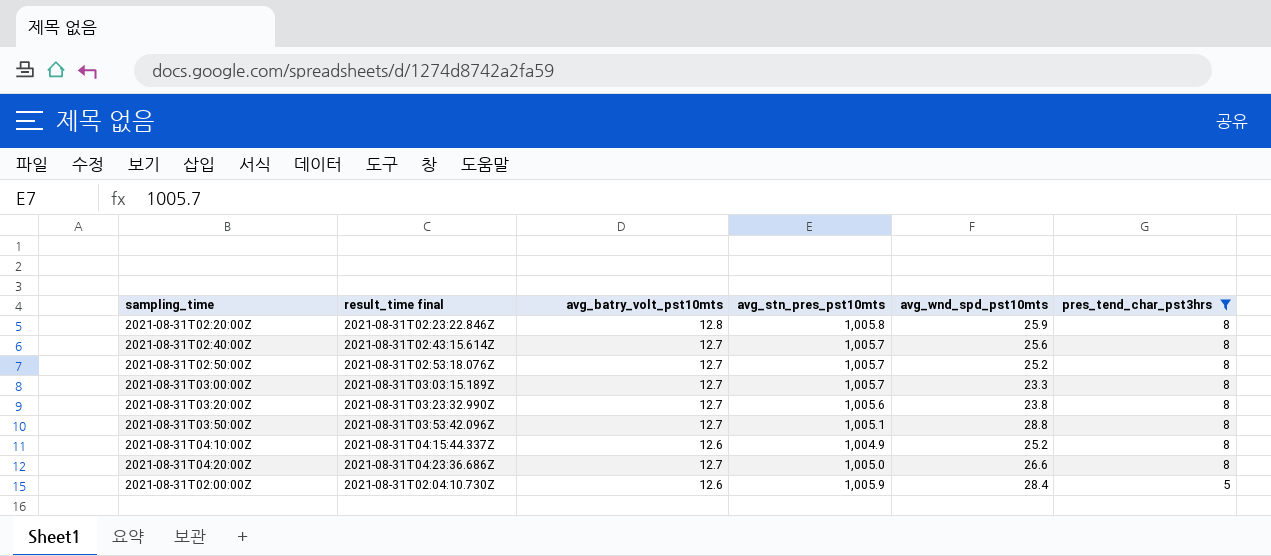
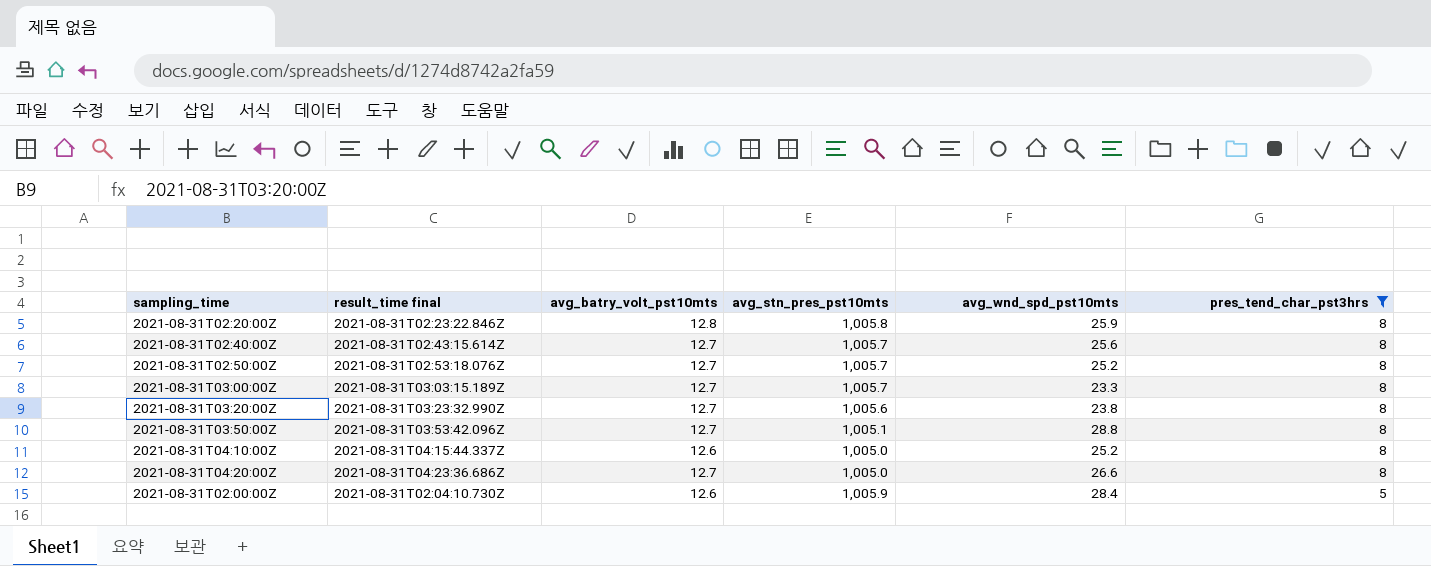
2021-08-31T04:10:00Z | avg_stn_pres_pst10mts: 1,004.9 -> 1,005.0

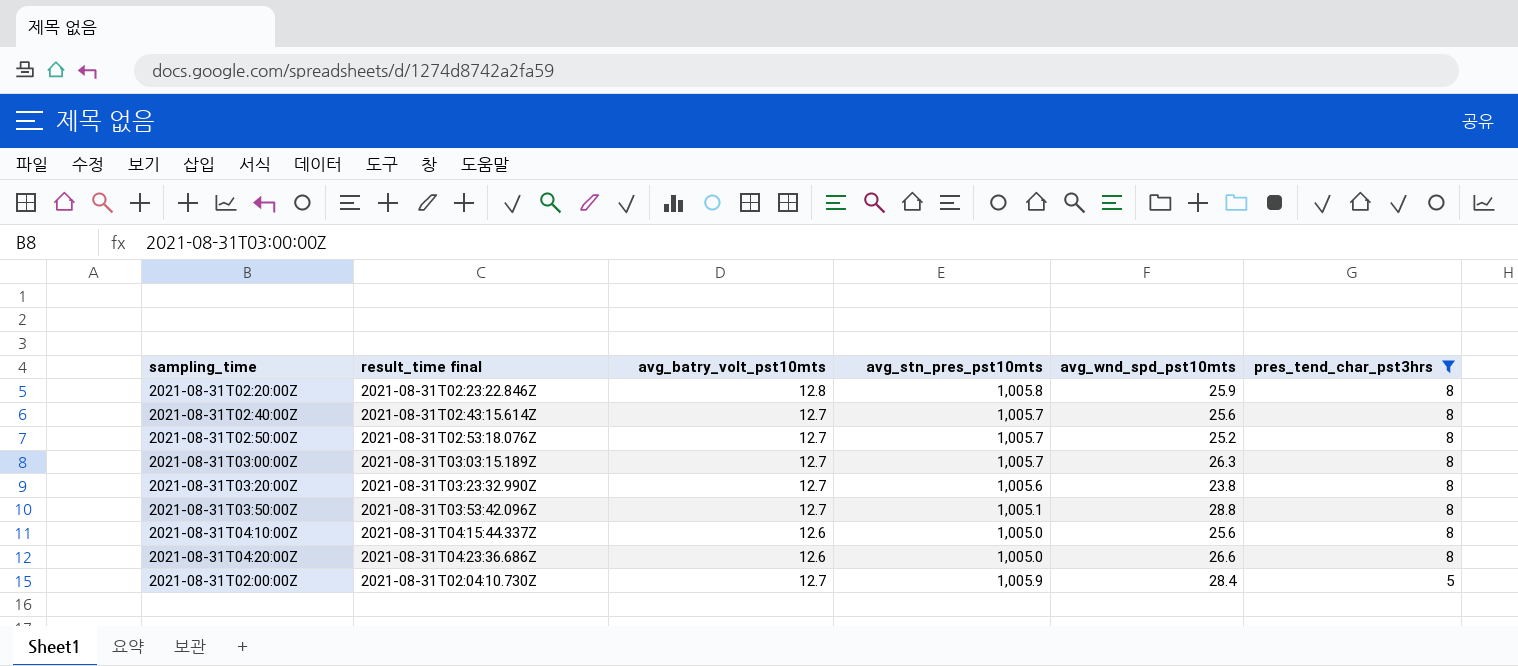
2021-08-31T03:00:00Z | avg_wnd_spd_pst10mts: 23.3 -> 26.3
2021-08-31T04:10:00Z | avg_wnd_spd_pst10mts: 25.2 -> 25.6
2021-08-31T04:20:00Z | avg_batry_volt_pst10mts: 12.7 -> 12.6
2021-08-31T02:00:00Z | avg_batry_volt_pst10mts: 12.6 -> 12.7

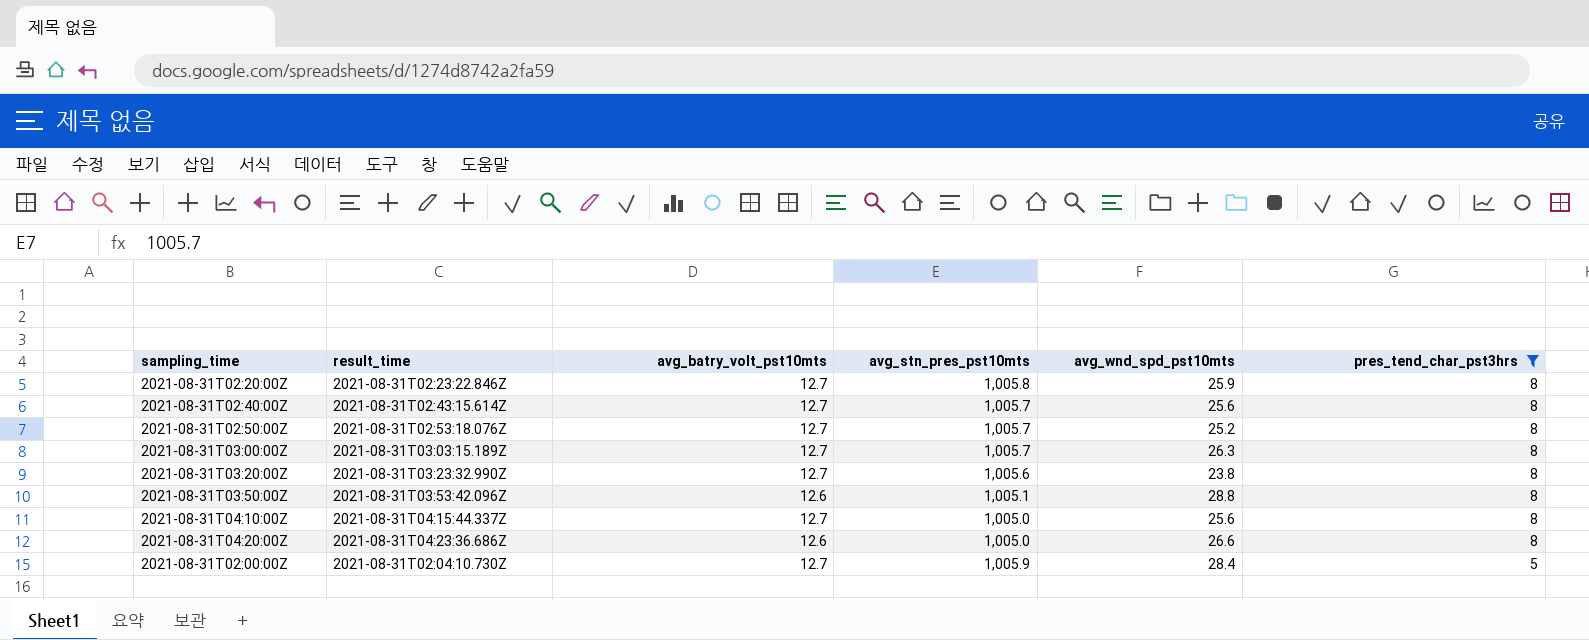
column name: result_time final -> result_time
2021-08-31T02:20:00Z | avg_batry_volt_pst10mts: 12.8 -> 12.7
2021-08-31T03:50:00Z | avg_batry_volt_pst10mts: 12.7 -> 12.6
2021-08-31T04:10:00Z | avg_batry_volt_pst10mts: 12.6 -> 12.7

